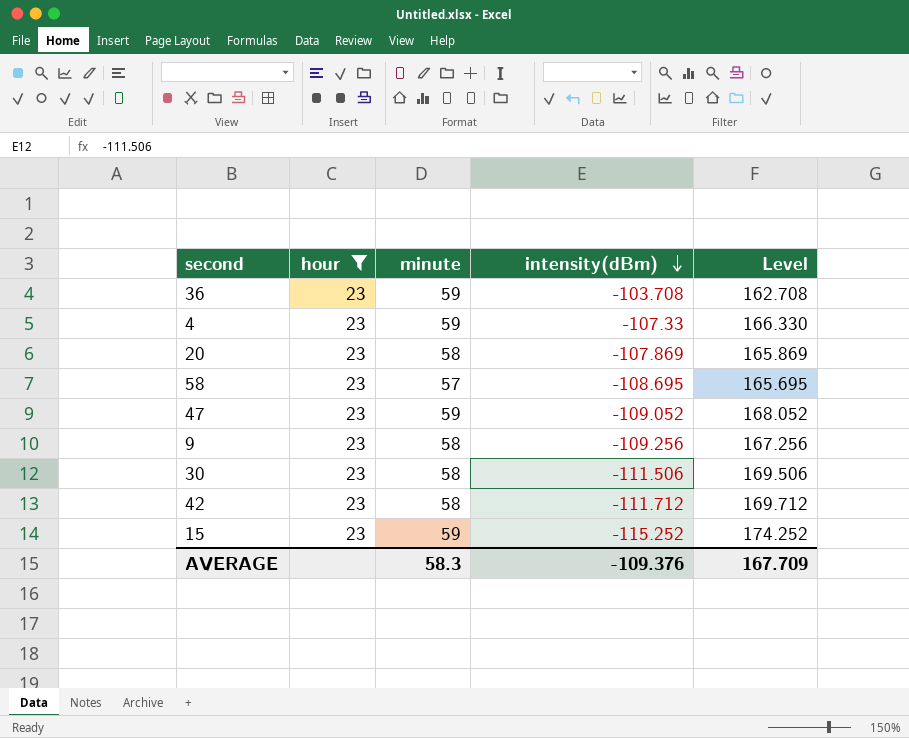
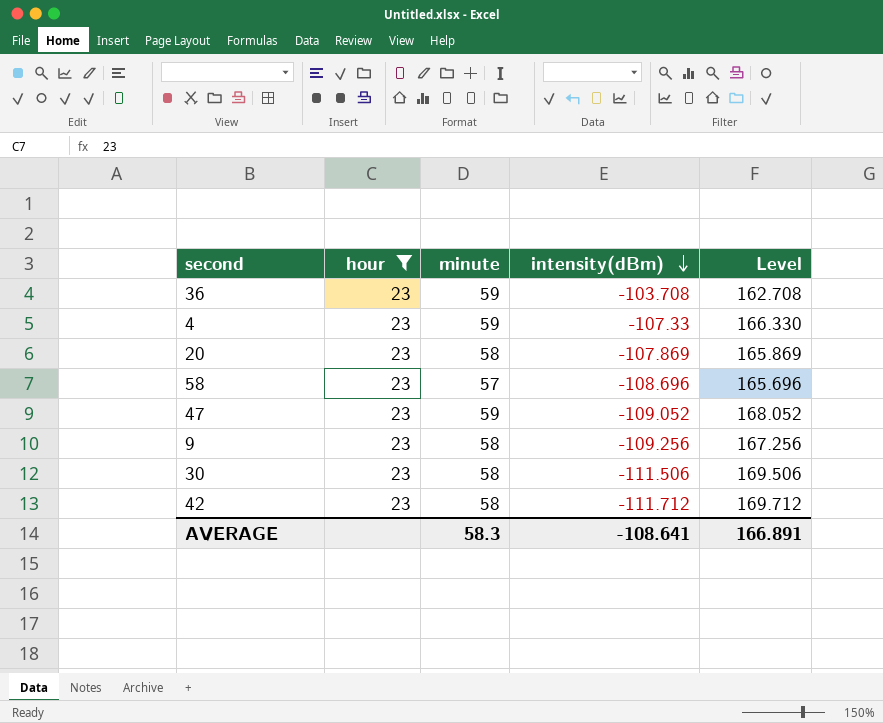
row 15: 23 | 59 | -115.252 | 174.252 -> none
58 | intensity(dBm): -108.695 -> -108.696
58 | Level: 165.695 -> 165.696
AVERAGE | intensity(dBm): -109.376 -> -108.641
AVERAGE | Level: 167.709 -> 166.891

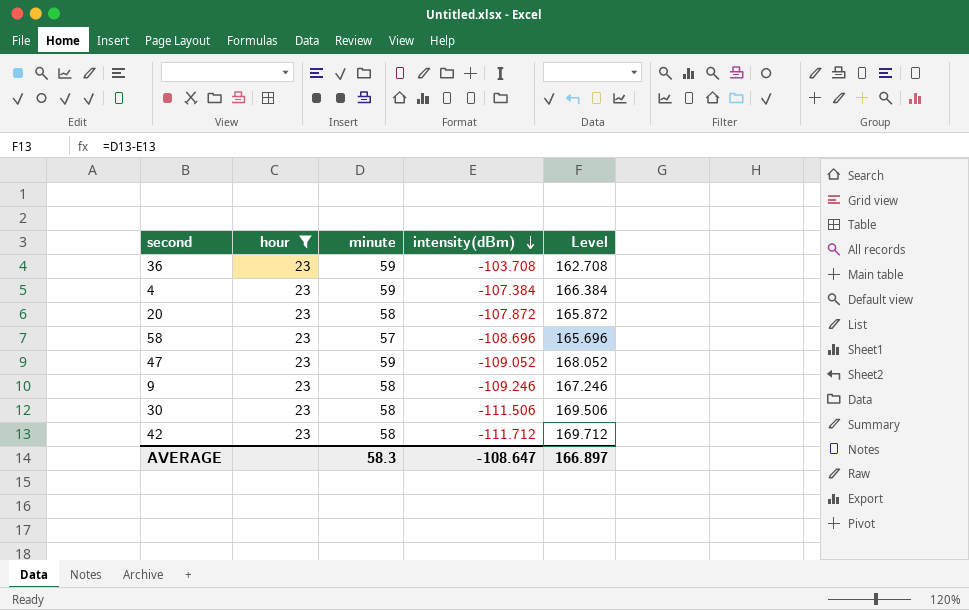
4 | intensity(dBm): -107.33 -> -107.384
4 | Level: 166.330 -> 166.384
20 | intensity(dBm): -107.869 -> -107.872
20 | Level: 165.869 -> 165.872
9 | intensity(dBm): -109.256 -> -109.246
9 | Level: 167.256 -> 167.246
AVERAGE | intensity(dBm): -108.641 -> -108.647
AVERAGE | Level: 166.891 -> 166.897

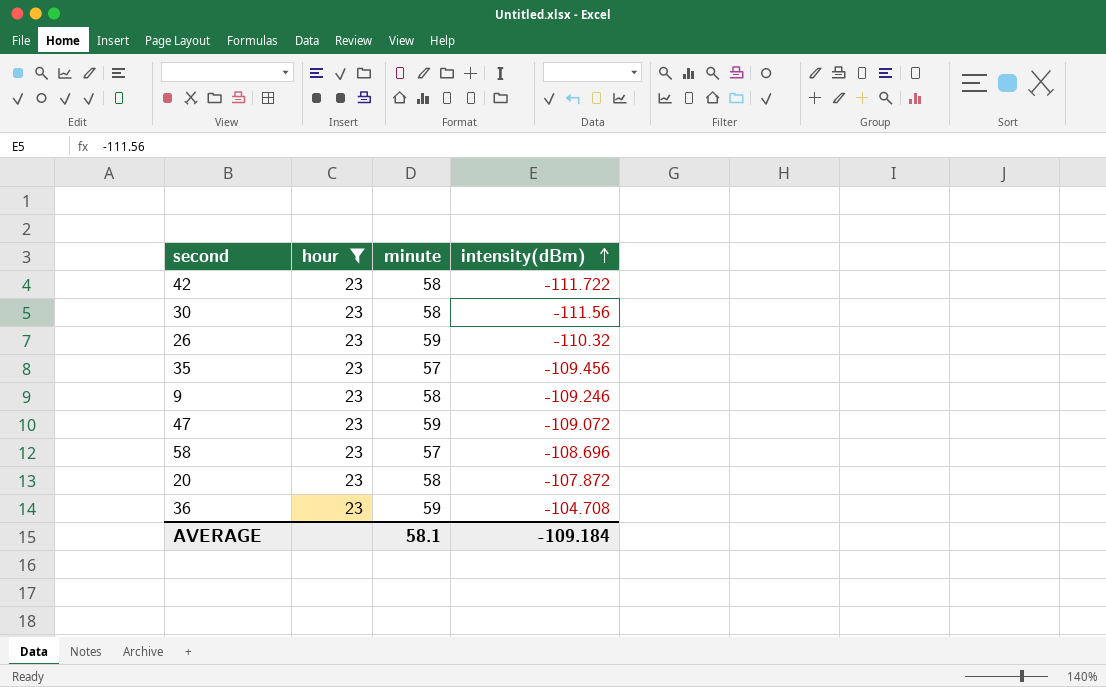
row order: intensity(dBm) descending -> intensity(dBm) ascending
column Level | formula: [minute] - [intensity(dBm)] -> none
row 4: 23 | 59 | -107.384 | 166.384 -> none
42 | intensity(dBm): -111.712 -> -111.722
30 | intensity(dBm): -111.506 -> -111.56
row 26: none -> 23 | 59 | -110.32
row 35: none -> 23 | 57 | -109.456
47 | intensity(dBm): -109.052 -> -109.072
36 | intensity(dBm): -103.708 -> -104.708
AVERAGE | minute: 58.3 -> 58.1
AVERAGE | intensity(dBm): -108.647 -> -109.184

